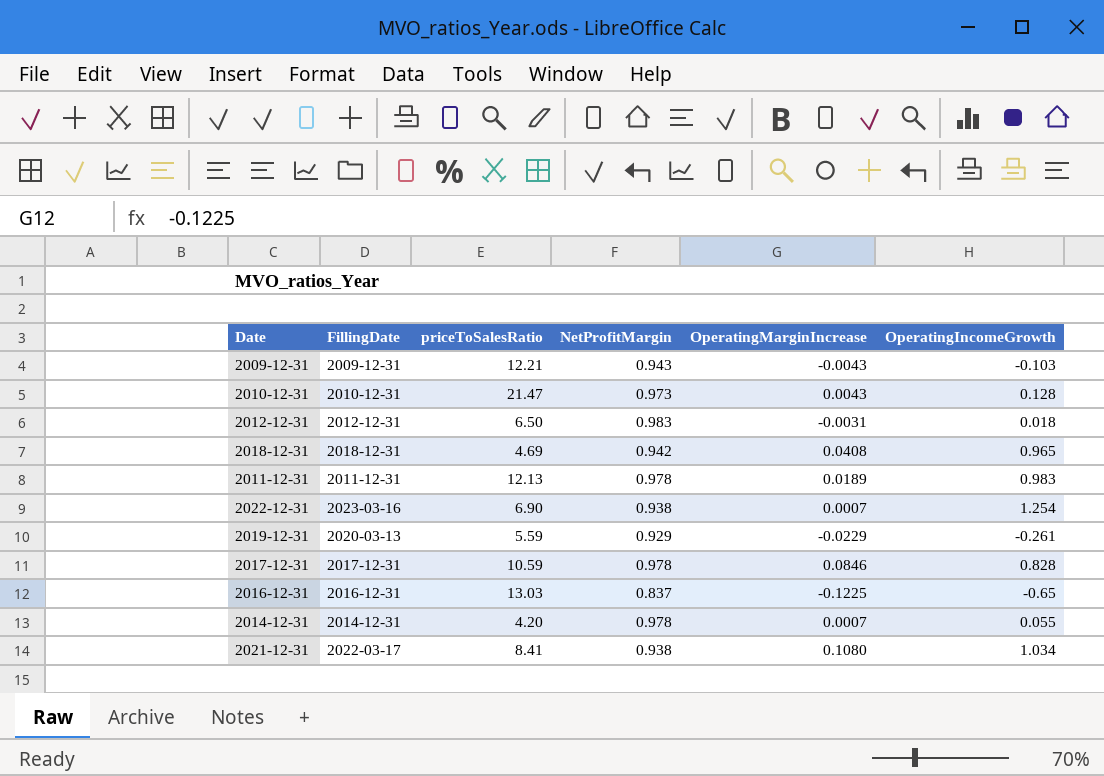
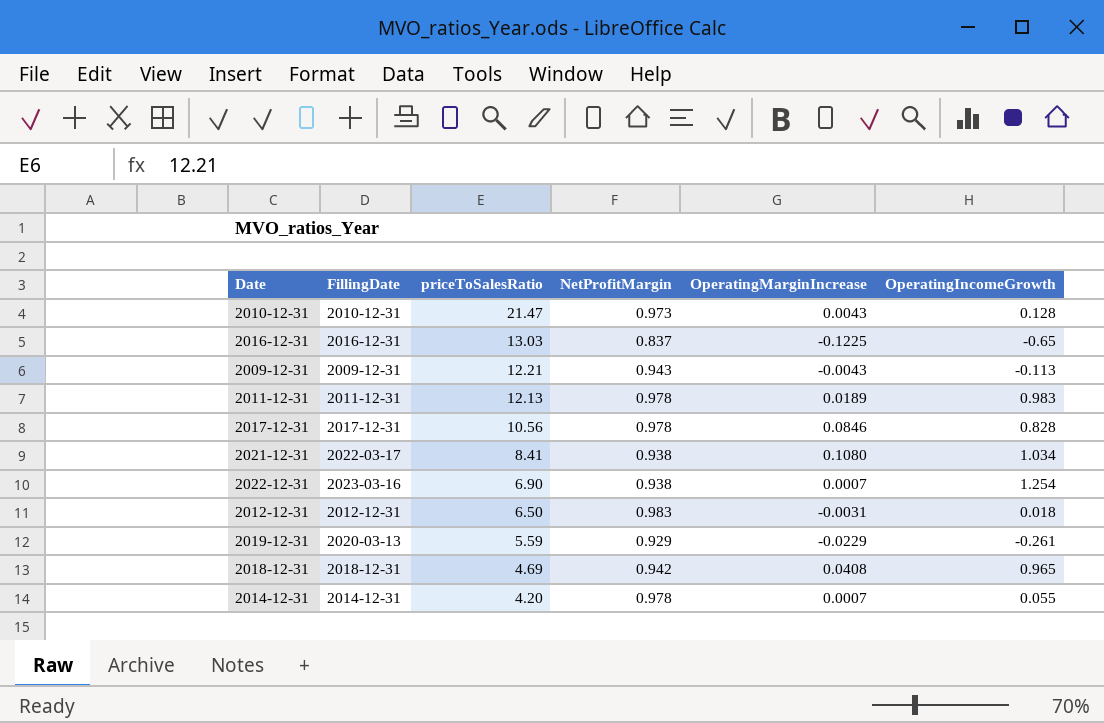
row order: none -> priceToSalesRatio descending
2009-12-31 | OperatingIncomeGrowth: -0.103 -> -0.113
2017-12-31 | priceToSalesRatio: 10.59 -> 10.56

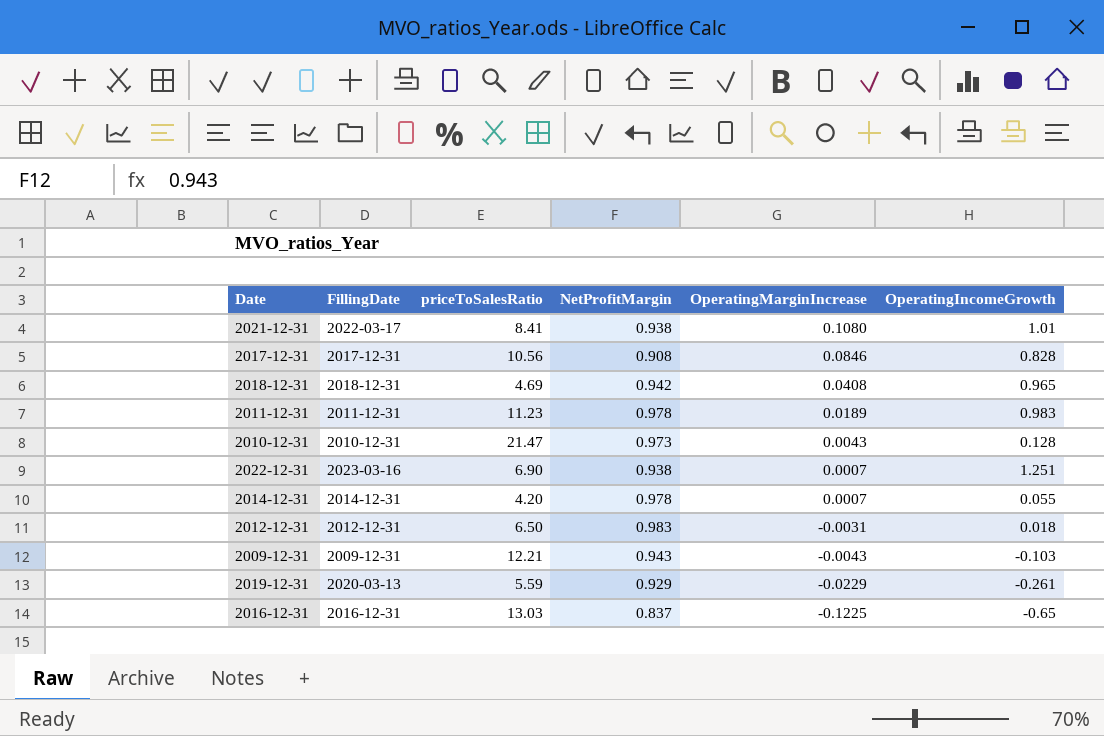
row order: priceToSalesRatio descending -> OperatingMarginIncrease descending
2021-12-31 | OperatingIncomeGrowth: 1.034 -> 1.01
2017-12-31 | NetProfitMargin: 0.978 -> 0.908
2011-12-31 | priceToSalesRatio: 12.13 -> 11.23
2022-12-31 | OperatingIncomeGrowth: 1.254 -> 1.251
2009-12-31 | OperatingIncomeGrowth: -0.113 -> -0.103

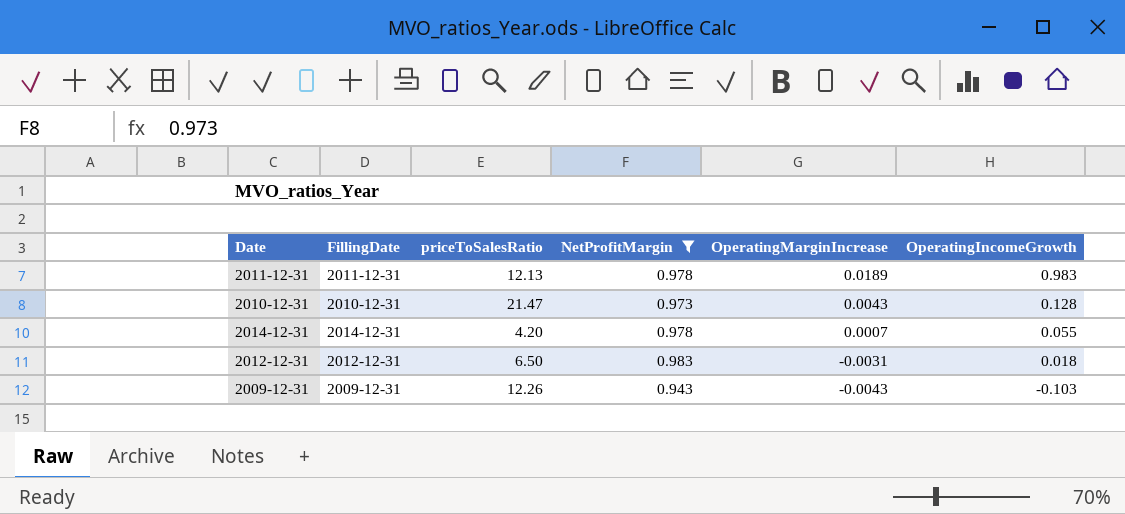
filter: none -> NetProfitMargin >= 0.943
2011-12-31 | priceToSalesRatio: 11.23 -> 12.13
2009-12-31 | priceToSalesRatio: 12.21 -> 12.26

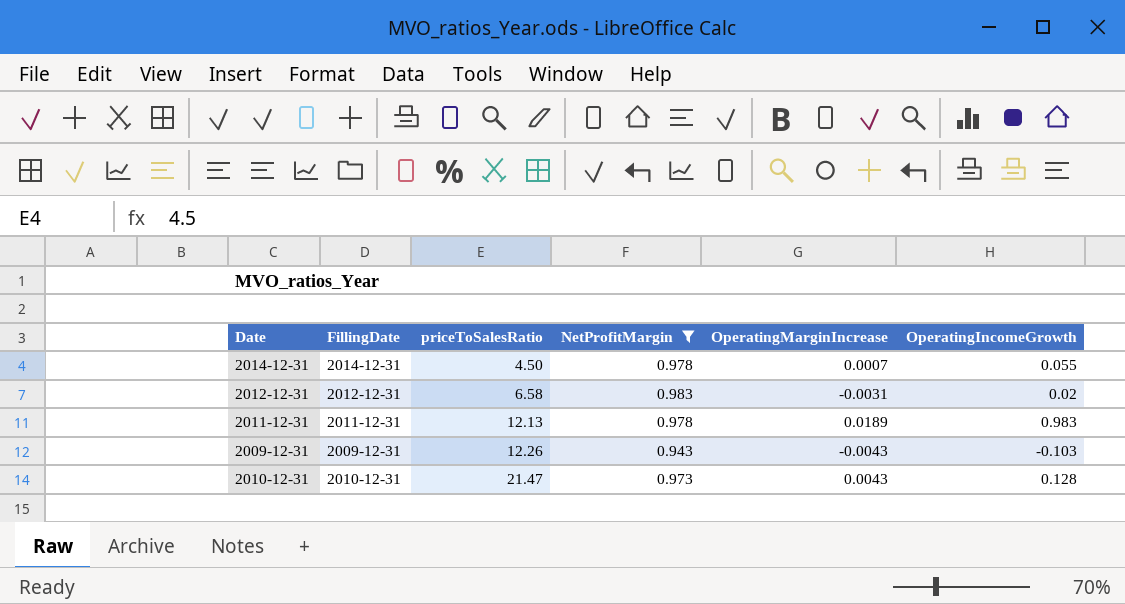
row order: OperatingMarginIncrease descending -> priceToSalesRatio ascending
2014-12-31 | priceToSalesRatio: 4.20 -> 4.50
2012-12-31 | priceToSalesRatio: 6.50 -> 6.58
2012-12-31 | OperatingIncomeGrowth: 0.018 -> 0.02

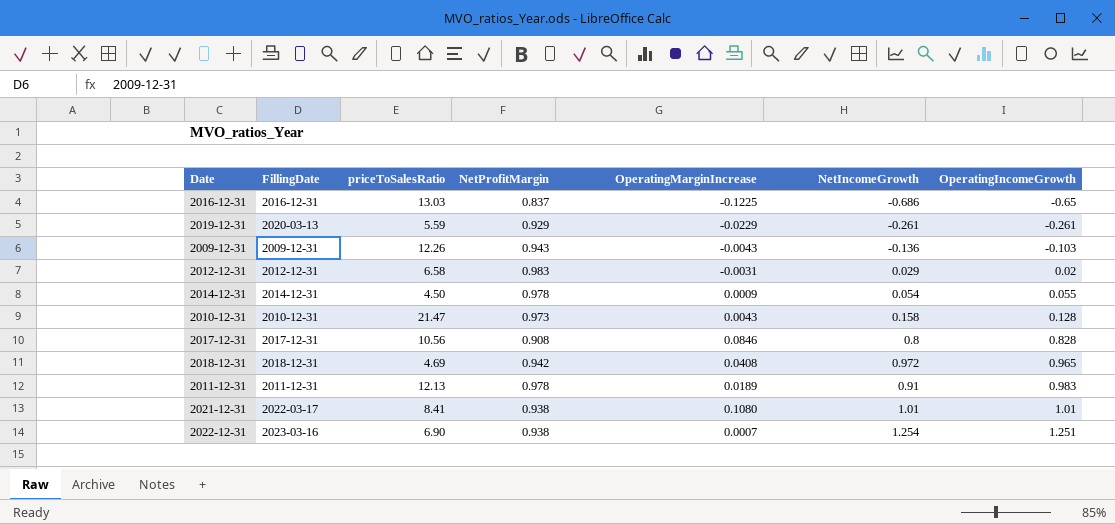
filter: NetProfitMargin >= 0.943 -> none
row order: priceToSalesRatio ascending -> OperatingIncomeGrowth ascending
column NetIncomeGrowth | position: none -> 6
2014-12-31 | OperatingMarginIncrease: 0.0007 -> 0.0009

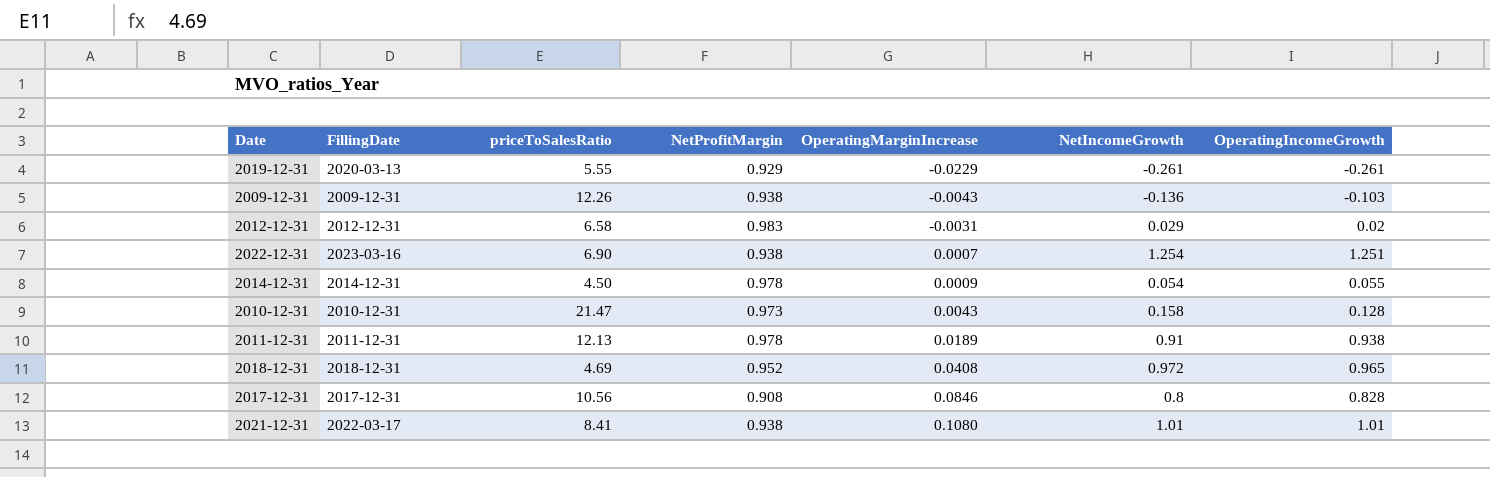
row order: OperatingIncomeGrowth ascending -> OperatingMarginIncrease ascending
row 2016-12-31: 2016-12-31 | 13.03 | 0.837 | -0.1225 | -0.686 | -0.65 -> none
2019-12-31 | priceToSalesRatio: 5.59 -> 5.55
2009-12-31 | NetProfitMargin: 0.943 -> 0.938
2011-12-31 | OperatingIncomeGrowth: 0.983 -> 0.938
2018-12-31 | NetProfitMargin: 0.942 -> 0.952

